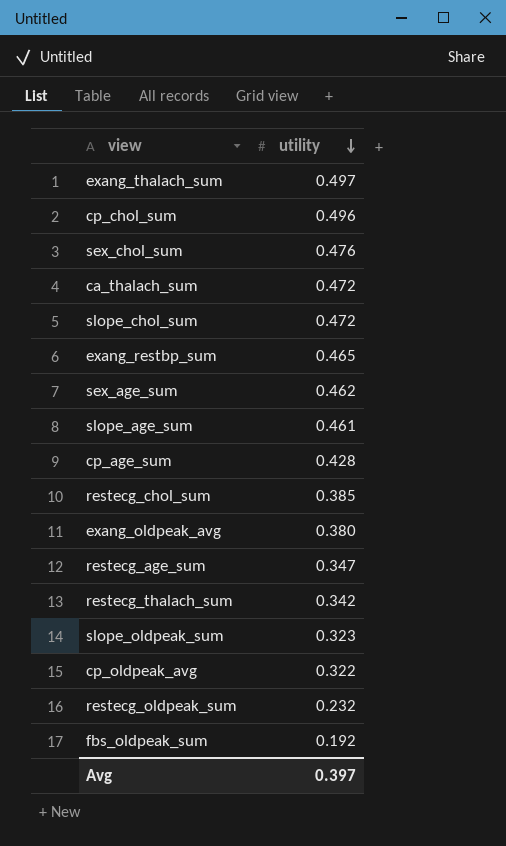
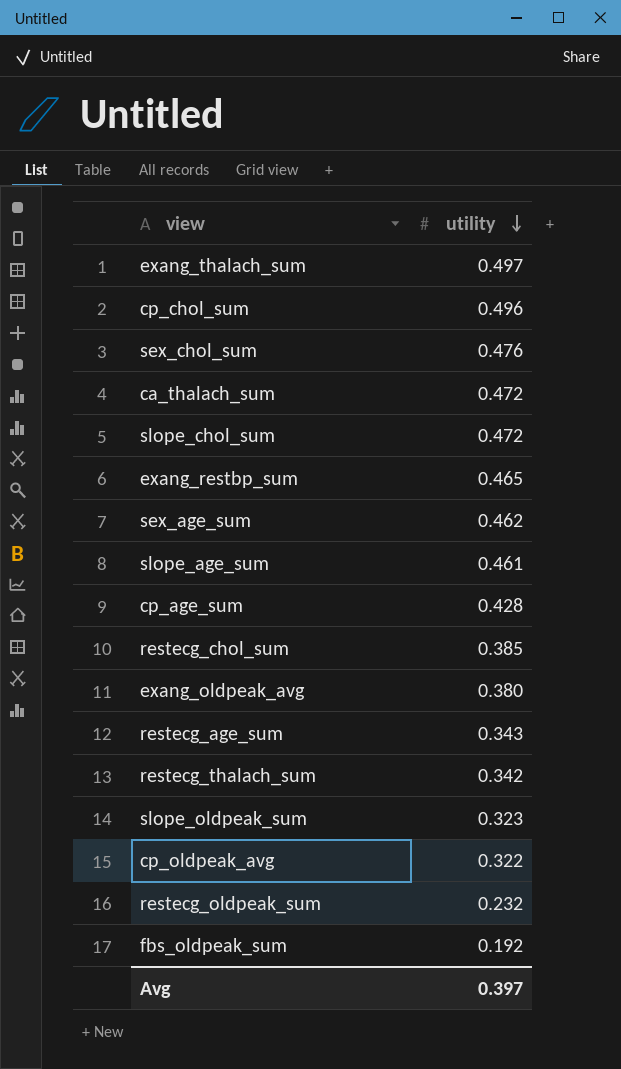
restecg_age_sum | utility: 0.347 -> 0.343

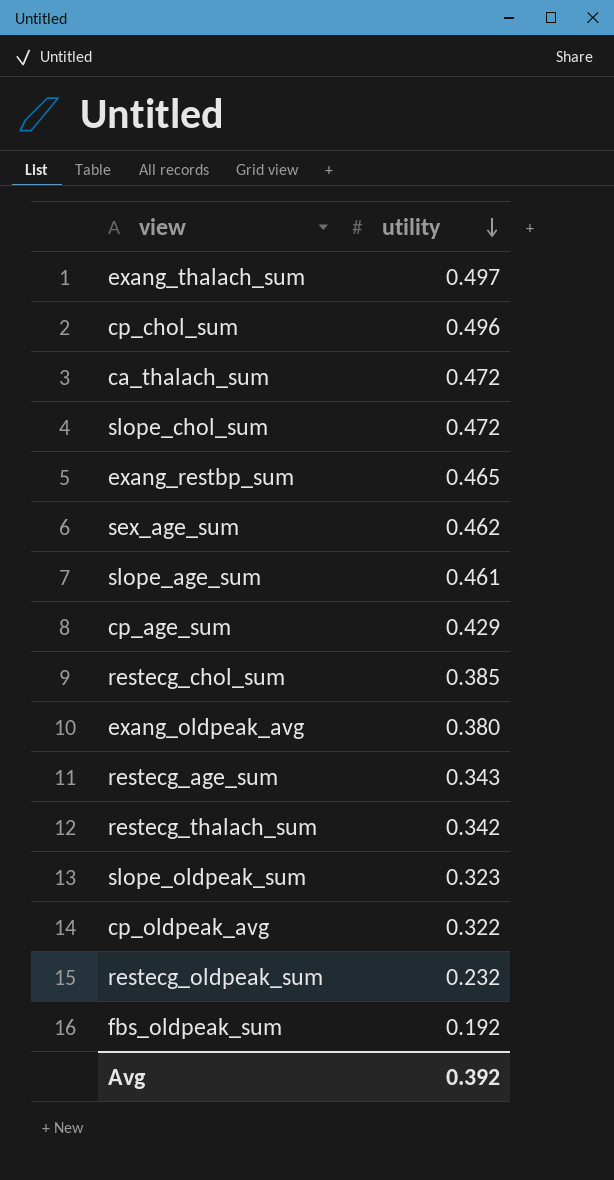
row sex_chol_sum: 0.476 -> none
cp_age_sum | utility: 0.428 -> 0.429
Avg | utility: 0.397 -> 0.392

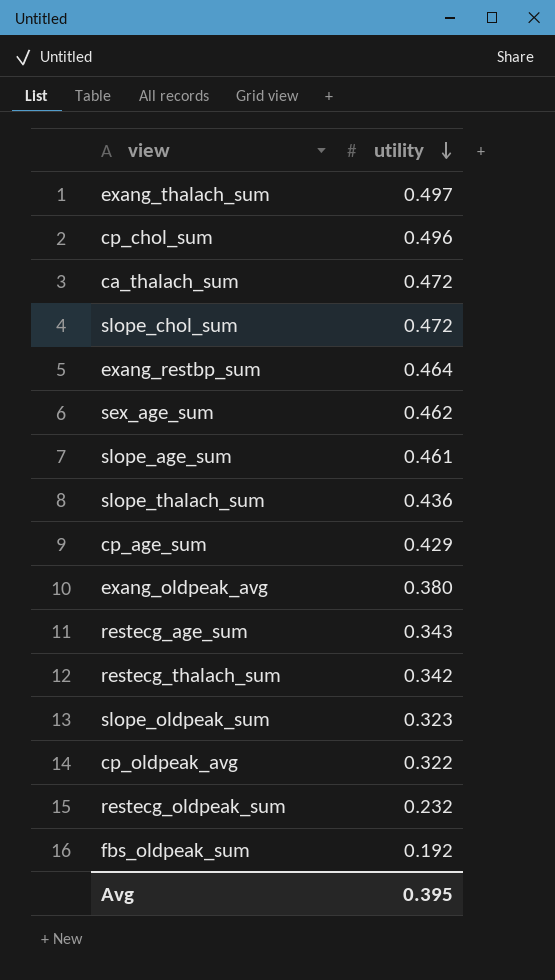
row restecg_chol_sum: 0.385 -> none
exang_restbp_sum | utility: 0.465 -> 0.464
row slope_thalach_sum: none -> 0.436
Avg | utility: 0.392 -> 0.395

